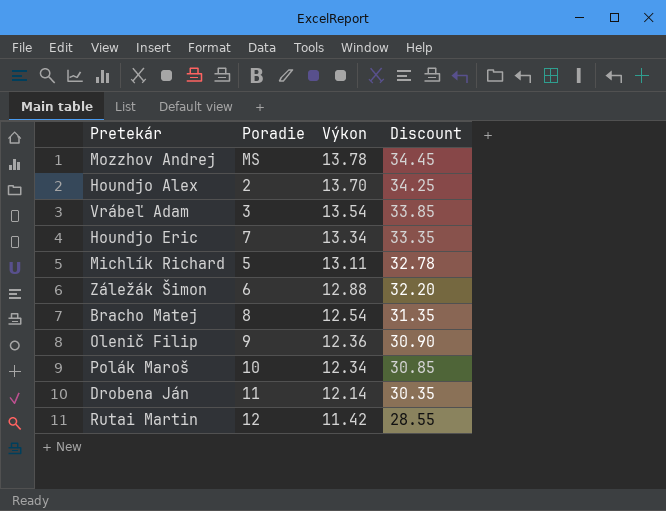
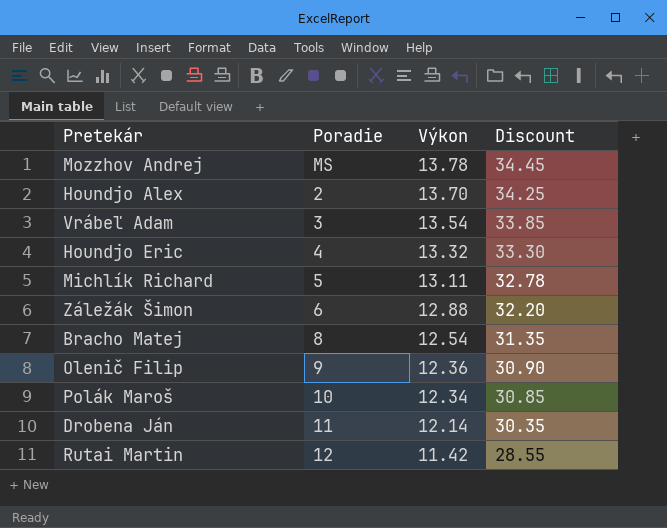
Houndjo Eric | Poradie: 7 -> 4
Houndjo Eric | Výkon: 13.34 -> 13.32
Houndjo Eric | Discount: 33.35 -> 33.30

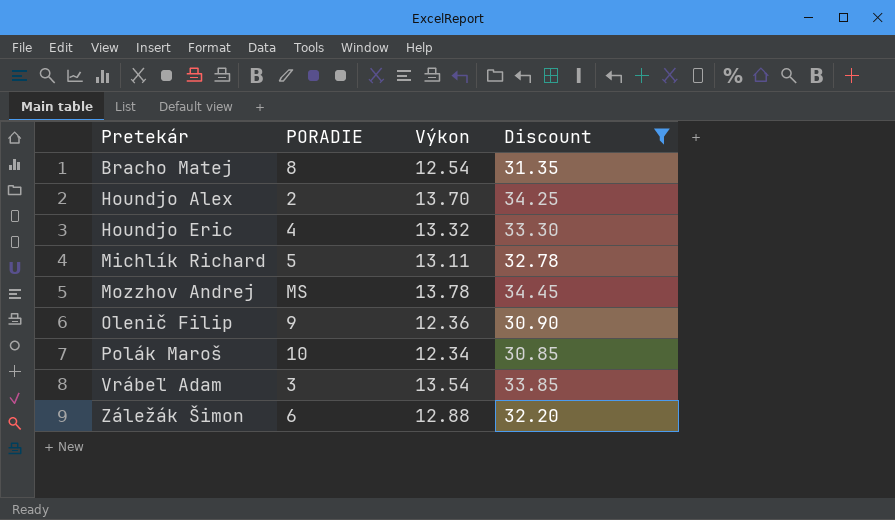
filter: none -> Discount >= 30.85
row order: Výkon descending -> Pretekár ascending
column name: Poradie -> PORADIE

